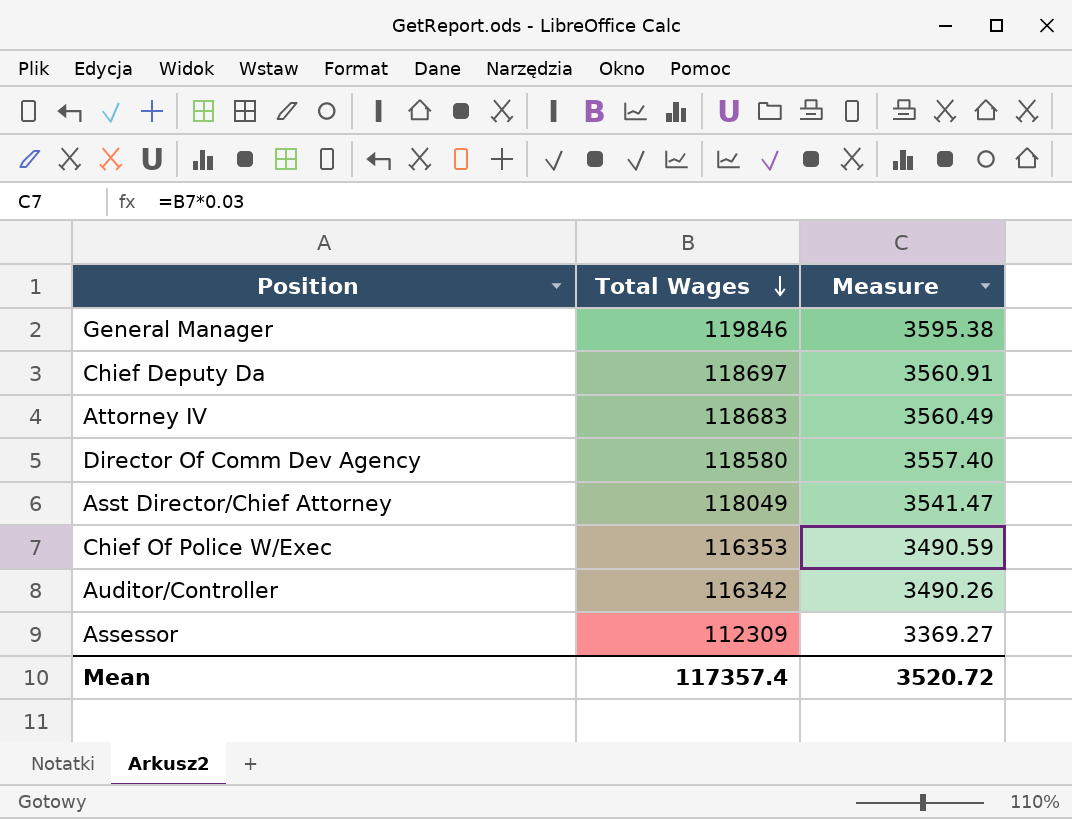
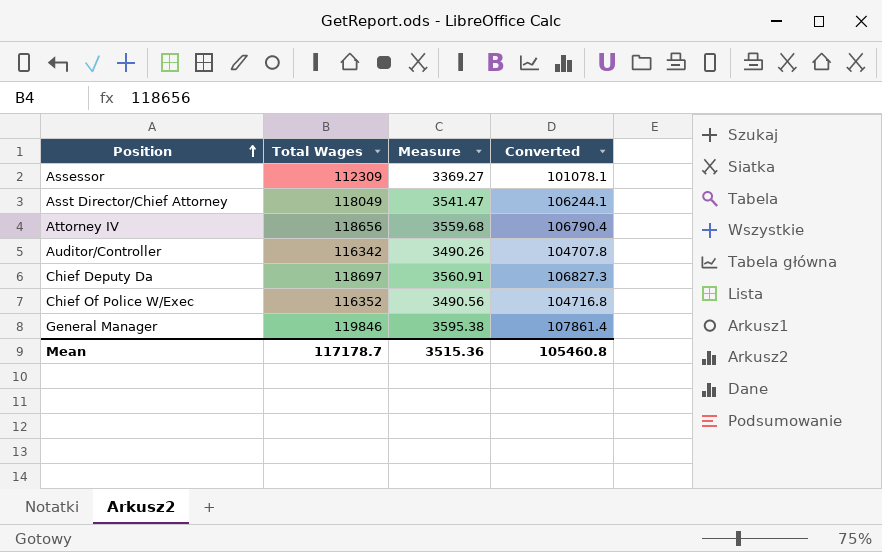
row order: Total Wages descending -> Position ascending
column Converted | formula: none -> [Total Wages] * 0.9
row Director Of Comm Dev Agency: 118580 | 3557.40 -> none
Attorney IV | Total Wages: 118683 -> 118656
Attorney IV | Measure: 3560.49 -> 3559.68
Chief Of Police W/Exec | Total Wages: 116353 -> 116352
Chief Of Police W/Exec | Measure: 3490.59 -> 3490.56
Mean | Total Wages: 117357.4 -> 117178.7
Mean | Measure: 3520.72 -> 3515.36

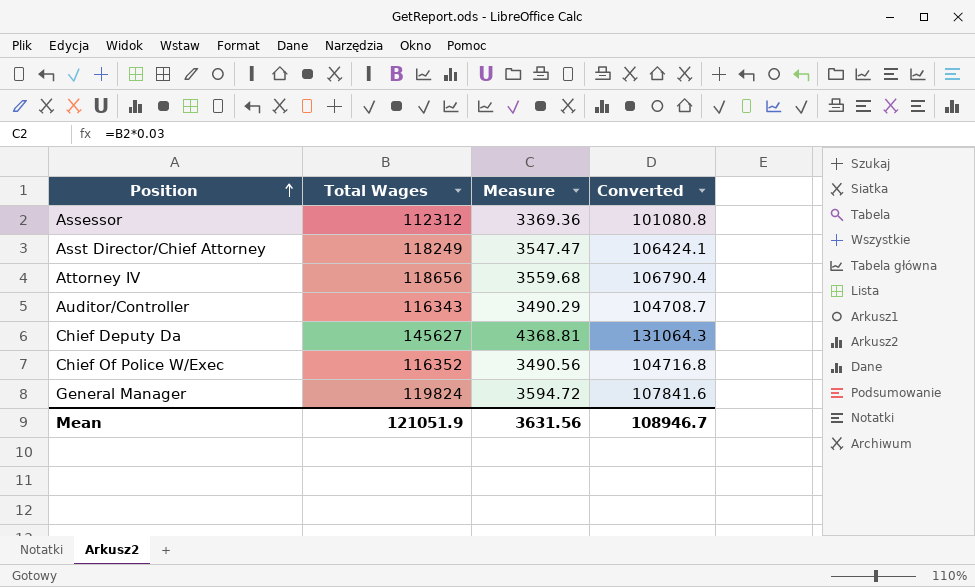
Assessor | Total Wages: 112309 -> 112312
Assessor | Measure: 3369.27 -> 3369.36
Assessor | Converted: 101078.1 -> 101080.8
Asst Director/Chief Attorney | Total Wages: 118049 -> 118249
Asst Director/Chief Attorney | Measure: 3541.47 -> 3547.47
Asst Director/Chief Attorney | Converted: 106244.1 -> 106424.1
Auditor/Controller | Total Wages: 116342 -> 116343
Auditor/Controller | Measure: 3490.26 -> 3490.29
Auditor/Controller | Converted: 104707.8 -> 104708.7
Chief Deputy Da | Total Wages: 118697 -> 145627
Chief Deputy Da | Measure: 3560.91 -> 4368.81
Chief Deputy Da | Converted: 106827.3 -> 131064.3
General Manager | Total Wages: 119846 -> 119824
General Manager | Measure: 3595.38 -> 3594.72
General Manager | Converted: 107861.4 -> 107841.6
Mean | Total Wages: 117178.7 -> 121051.9
Mean | Measure: 3515.36 -> 3631.56
Mean | Converted: 105460.8 -> 108946.7

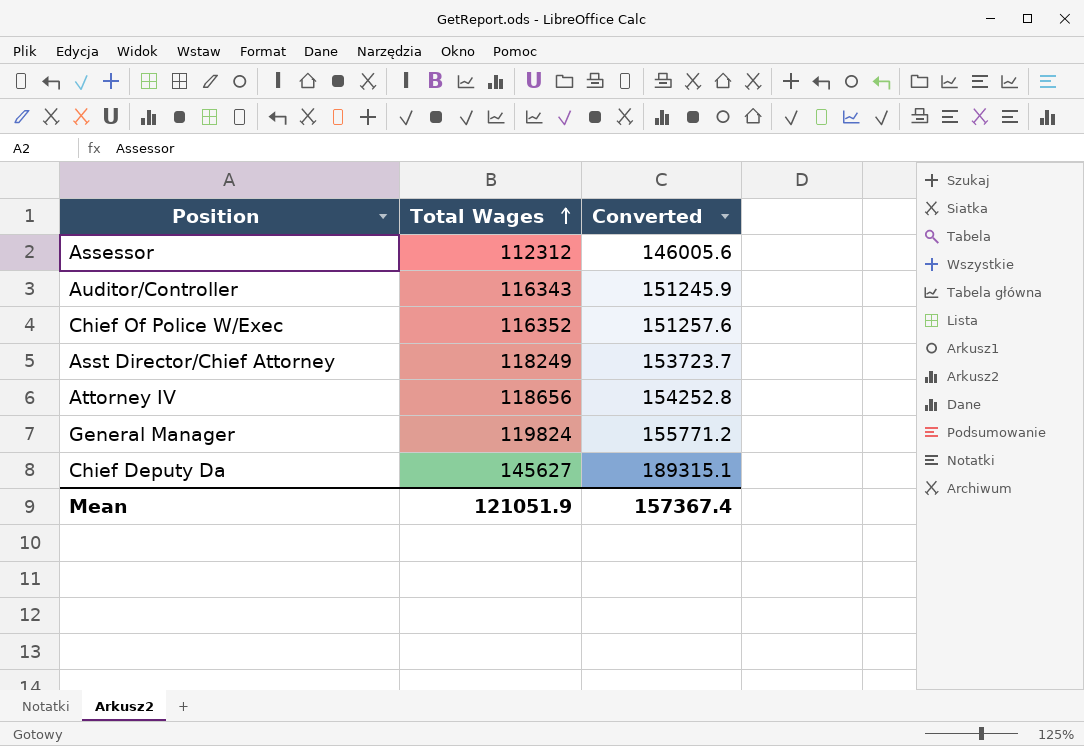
row order: Position ascending -> Total Wages ascending
column Measure | formula: [Total Wages] * 0.03 -> none
column Converted | formula: [Total Wages] * 0.9 -> [Total Wages] * 1.3
Mean | Converted: 108946.7 -> 157367.4

